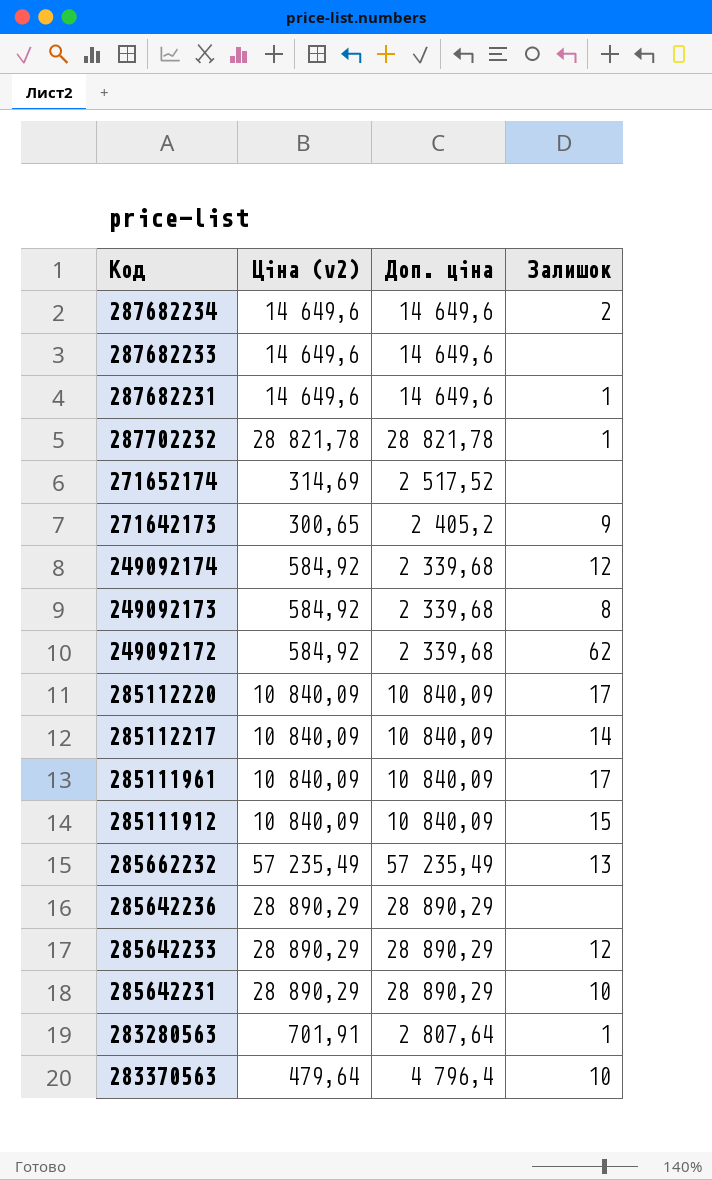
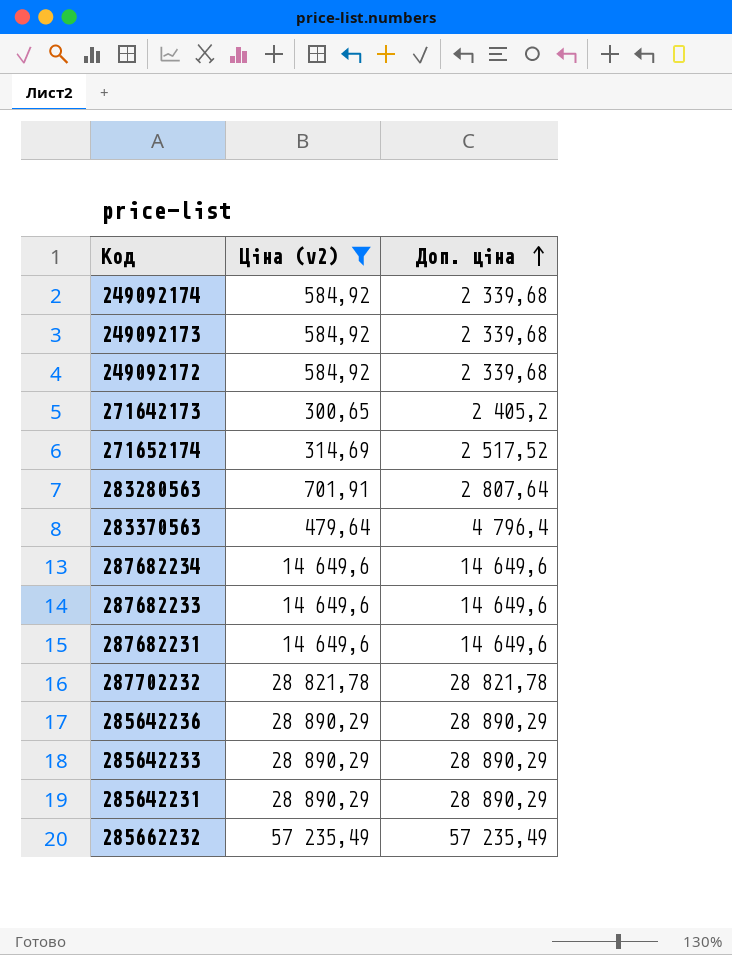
filter: none -> Ціна (v2) != 10 840,09
row order: none -> Доп. ціна ascending
column Залишок | position: 4 -> none

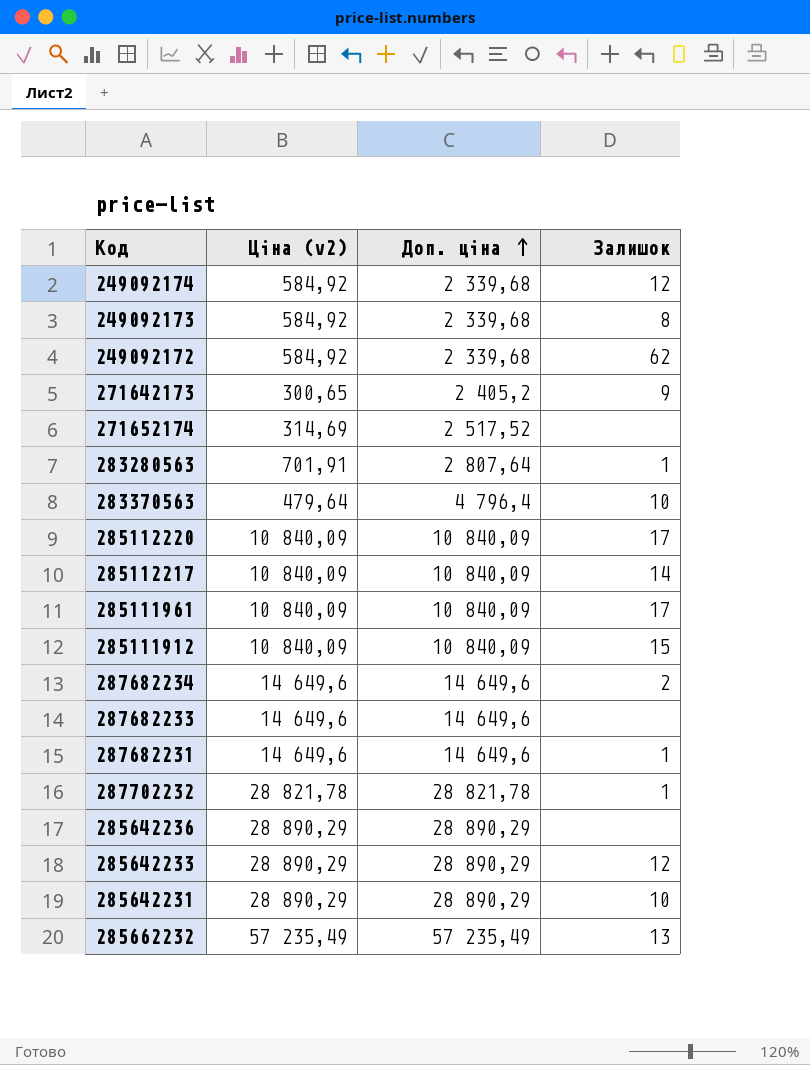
filter: Ціна (v2) != 10 840,09 -> none
column Залишок | position: none -> 4

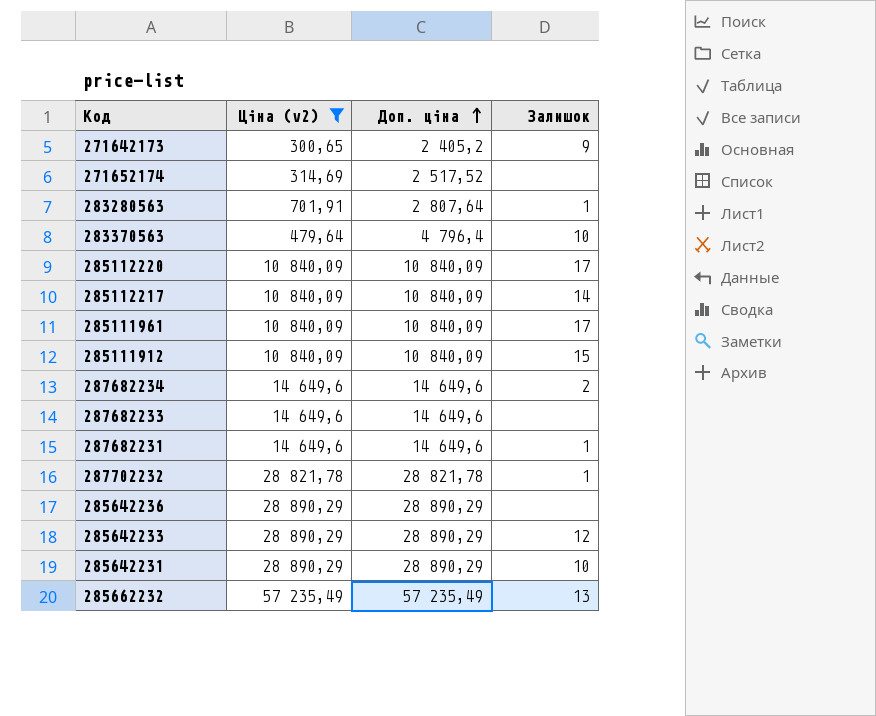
filter: none -> Ціна (v2) != 584,92

